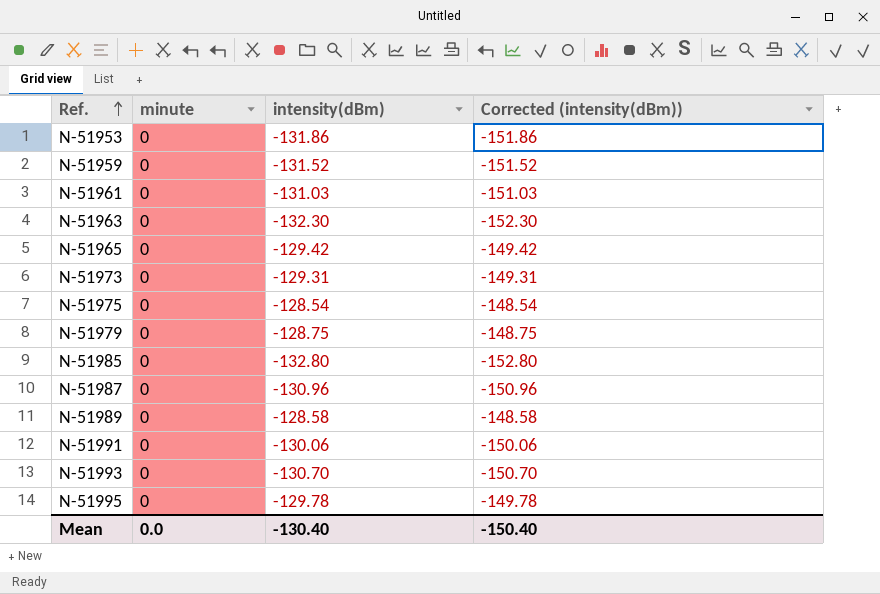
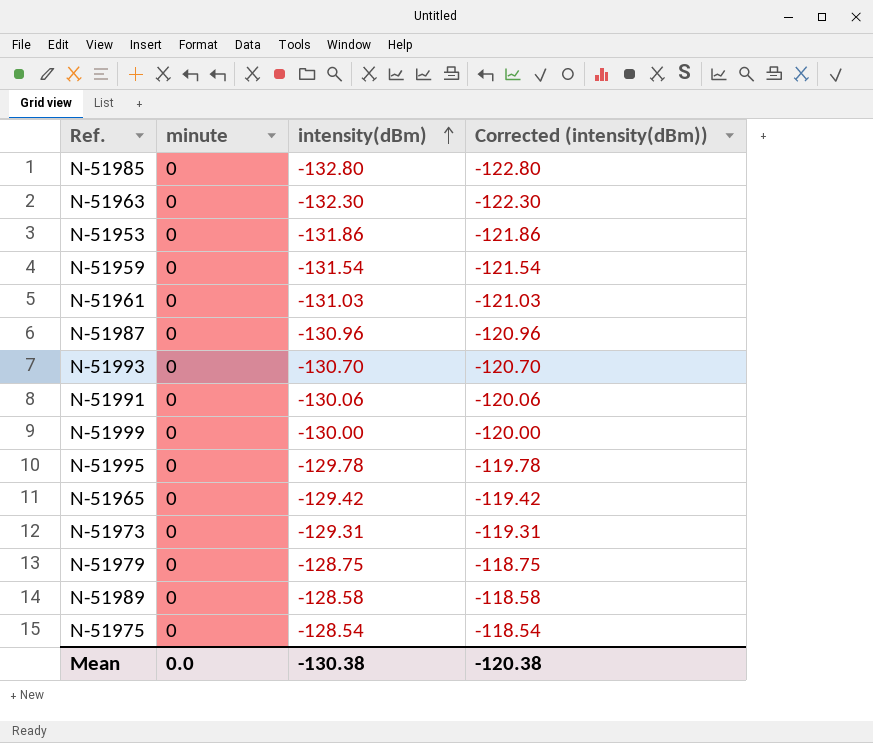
row order: Ref. ascending -> intensity(dBm) ascending
column Corrected (intensity(dBm)) | formula: [intensity(dBm)] - 20 -> [intensity(dBm)] + 10
N-51959 | intensity(dBm): -131.52 -> -131.54
row N-51999: none -> 0 | -130.00 | -120.00
Mean | intensity(dBm): -130.40 -> -130.38
Mean | Corrected (intensity(dBm)): -150.40 -> -120.38

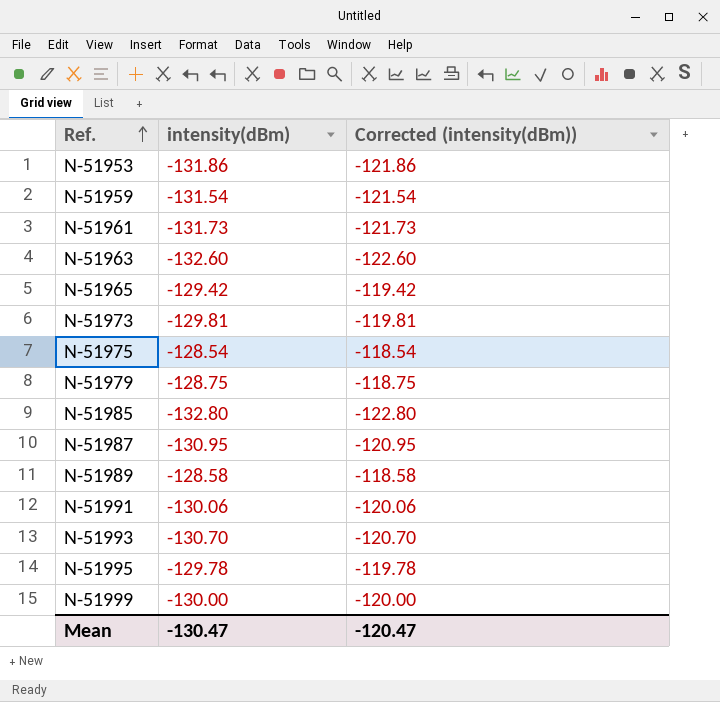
row order: intensity(dBm) ascending -> Ref. ascending
column minute | position: 2 -> none
N-51961 | intensity(dBm): -131.03 -> -131.73
N-51961 | Corrected (intensity(dBm)): -121.03 -> -121.73
N-51963 | intensity(dBm): -132.30 -> -132.60
N-51963 | Corrected (intensity(dBm)): -122.30 -> -122.60
N-51973 | intensity(dBm): -129.31 -> -129.81
N-51973 | Corrected (intensity(dBm)): -119.31 -> -119.81
N-51987 | intensity(dBm): -130.96 -> -130.95
N-51987 | Corrected (intensity(dBm)): -120.96 -> -120.95
Mean | intensity(dBm): -130.38 -> -130.47
Mean | Corrected (intensity(dBm)): -120.38 -> -120.47

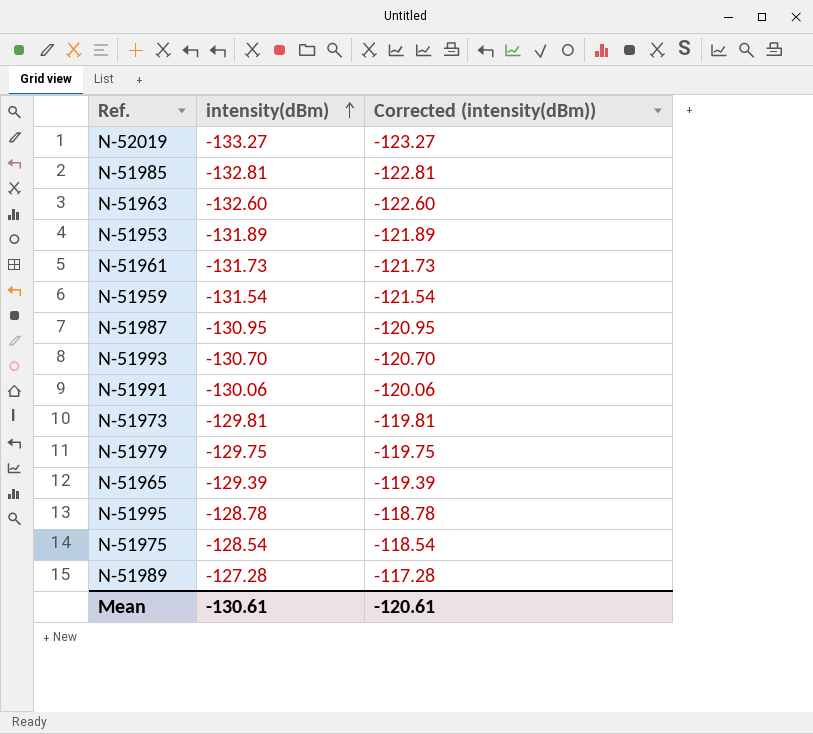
row order: Ref. ascending -> intensity(dBm) ascending
row N-51999: -130.00 | -120.00 -> none
row N-52019: none -> -133.27 | -123.27
N-51985 | intensity(dBm): -132.80 -> -132.81
N-51985 | Corrected (intensity(dBm)): -122.80 -> -122.81
N-51953 | intensity(dBm): -131.86 -> -131.89
N-51953 | Corrected (intensity(dBm)): -121.86 -> -121.89
N-51979 | intensity(dBm): -128.75 -> -129.75
N-51979 | Corrected (intensity(dBm)): -118.75 -> -119.75
N-51965 | intensity(dBm): -129.42 -> -129.39
N-51965 | Corrected (intensity(dBm)): -119.42 -> -119.39
N-51995 | intensity(dBm): -129.78 -> -128.78
N-51995 | Corrected (intensity(dBm)): -119.78 -> -118.78
N-51989 | intensity(dBm): -128.58 -> -127.28
N-51989 | Corrected (intensity(dBm)): -118.58 -> -117.28
Mean | intensity(dBm): -130.47 -> -130.61
Mean | Corrected (intensity(dBm)): -120.47 -> -120.61

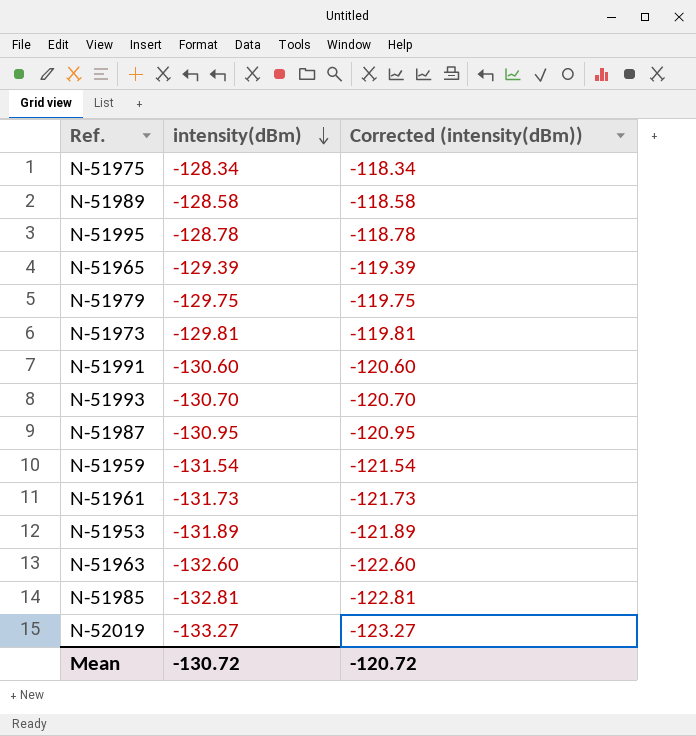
row order: intensity(dBm) ascending -> intensity(dBm) descending
N-51975 | intensity(dBm): -128.54 -> -128.34
N-51975 | Corrected (intensity(dBm)): -118.54 -> -118.34
N-51989 | intensity(dBm): -127.28 -> -128.58
N-51989 | Corrected (intensity(dBm)): -117.28 -> -118.58
N-51991 | intensity(dBm): -130.06 -> -130.60
N-51991 | Corrected (intensity(dBm)): -120.06 -> -120.60
Mean | intensity(dBm): -130.61 -> -130.72
Mean | Corrected (intensity(dBm)): -120.61 -> -120.72

